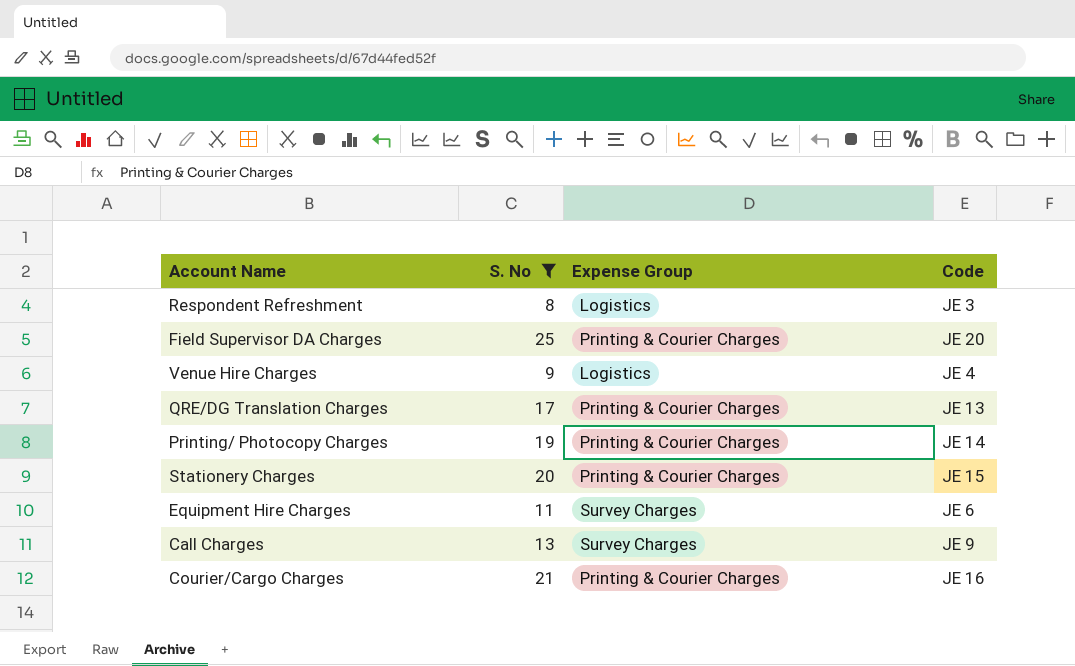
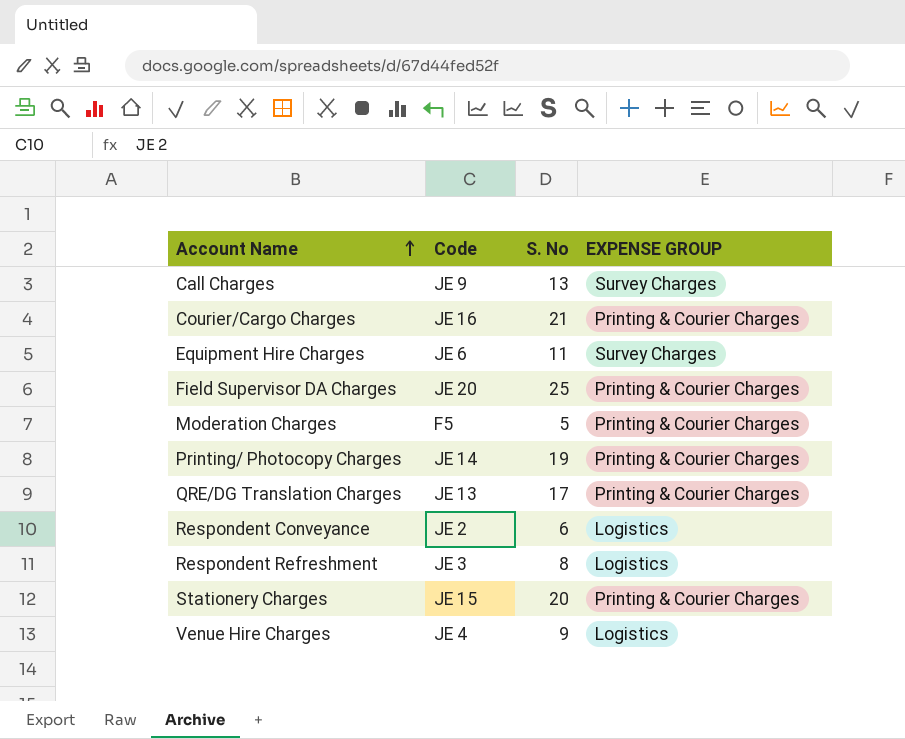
filter: S. No >= 8 -> none
row order: none -> Account Name ascending
column Code | position: 4 -> 2
column name: Expense Group -> EXPENSE GROUP

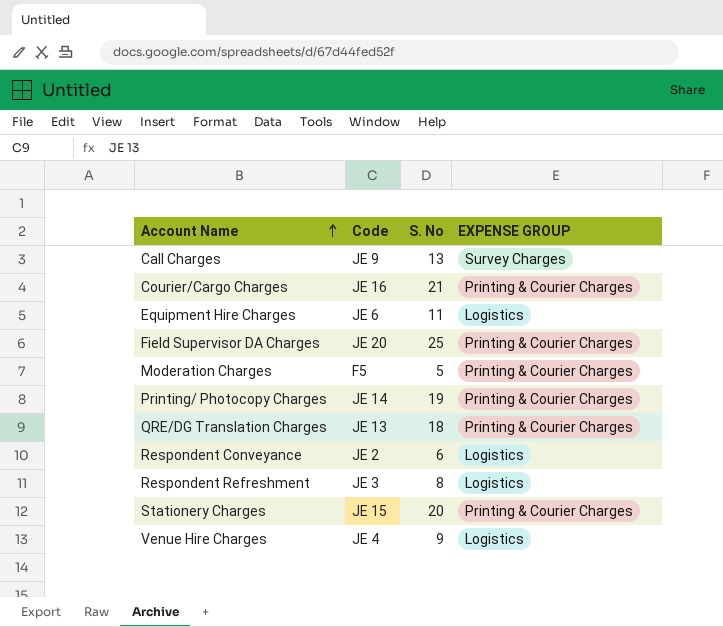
Equipment Hire Charges | EXPENSE GROUP: Survey Charges -> Logistics
QRE/DG Translation Charges | S. No: 17 -> 18

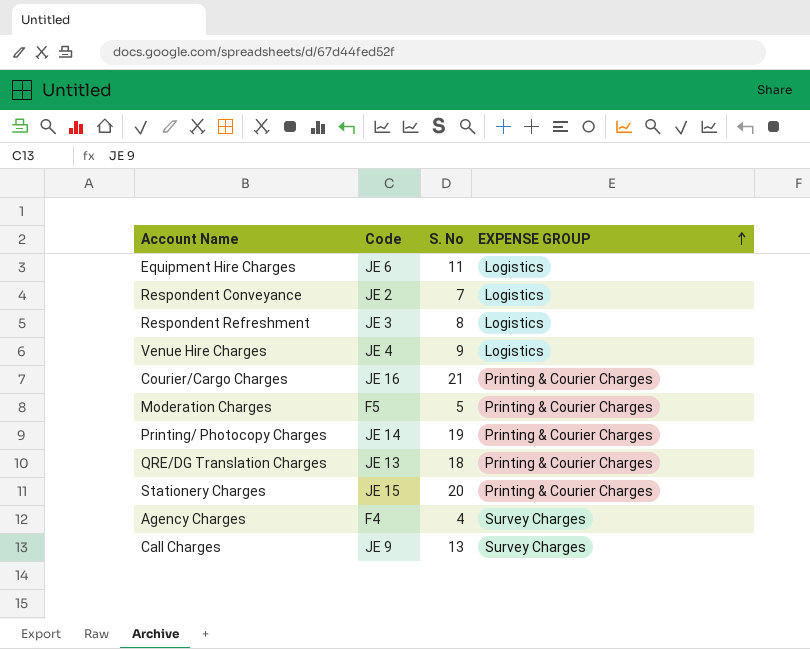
row order: Account Name ascending -> EXPENSE GROUP ascending
row Field Supervisor DA Charges: JE 20 | 25 | Printing & Courier Charges -> none
Respondent Conveyance | S. No: 6 -> 7
row Agency Charges: none -> F4 | 4 | Survey Charges

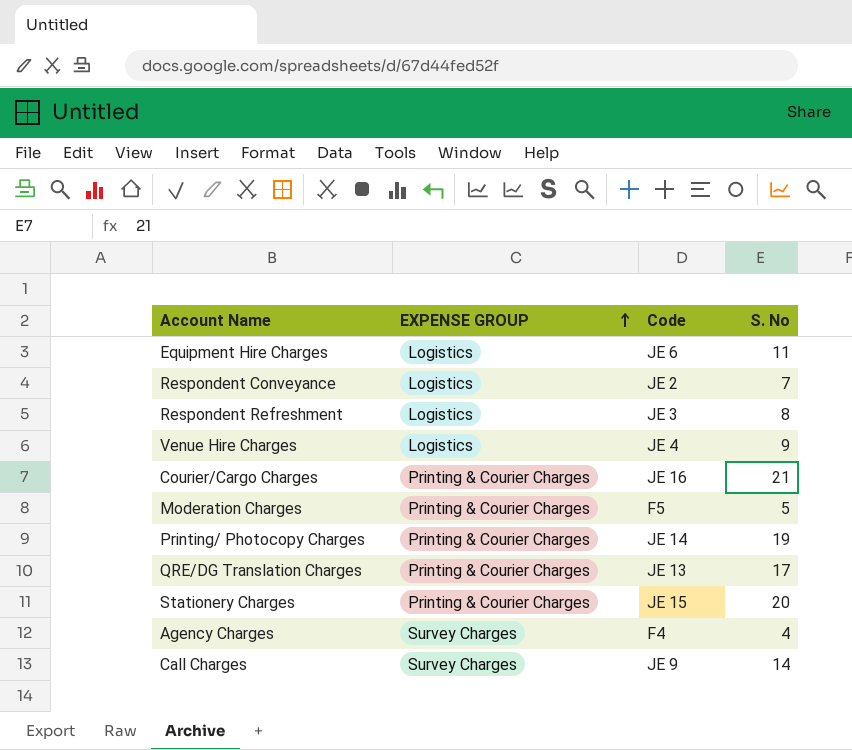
column EXPENSE GROUP | position: 4 -> 2
QRE/DG Translation Charges | S. No: 18 -> 17
Call Charges | S. No: 13 -> 14

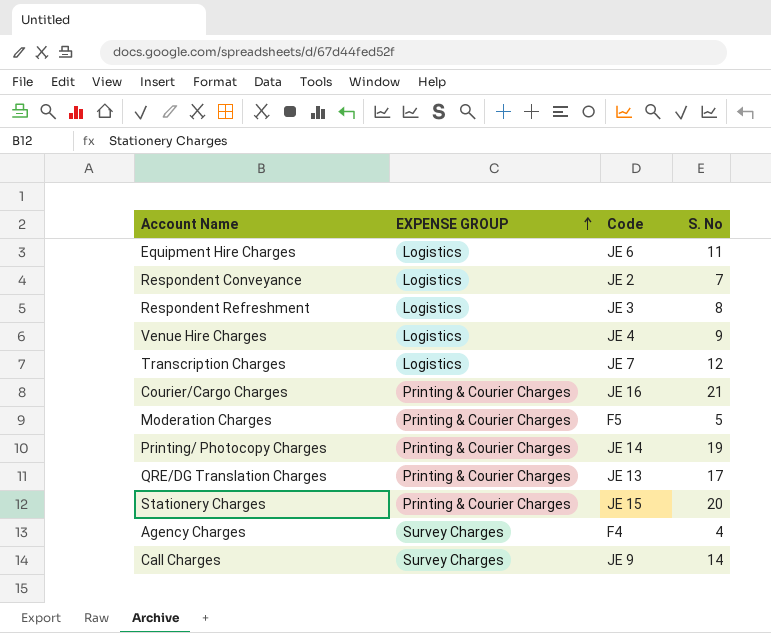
row Transcription Charges: none -> Logistics | JE 7 | 12

